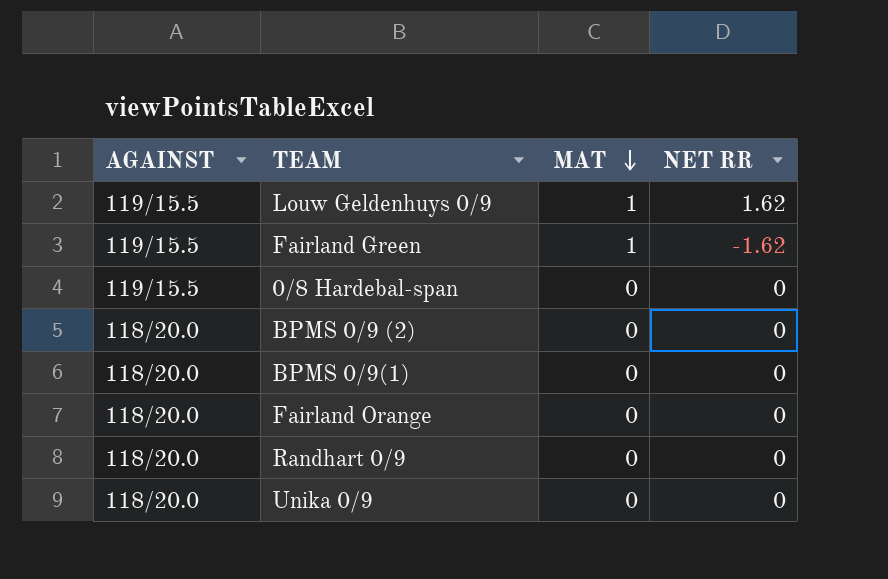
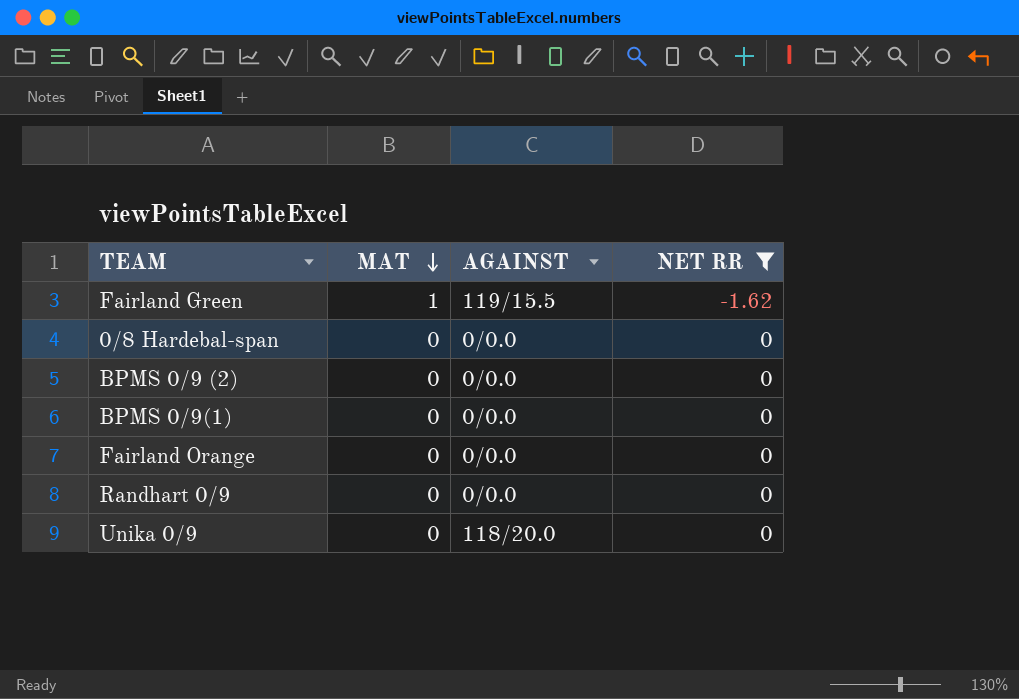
filter: none -> NET RR != 1.62
column AGAINST | position: 1 -> 3
0/8 Hardebal-span | AGAINST: 119/15.5 -> 0/0.0
BPMS 0/9 (2) | AGAINST: 118/20.0 -> 0/0.0
BPMS 0/9(1) | AGAINST: 118/20.0 -> 0/0.0
Fairland Orange | AGAINST: 118/20.0 -> 0/0.0
Randhart 0/9 | AGAINST: 118/20.0 -> 0/0.0

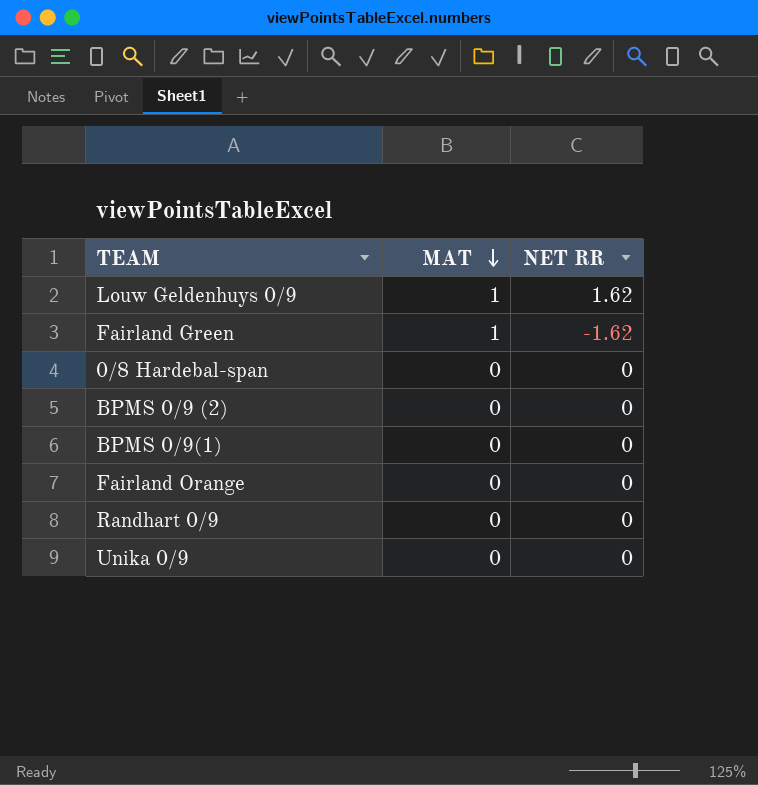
filter: NET RR != 1.62 -> none
column AGAINST | position: 3 -> none

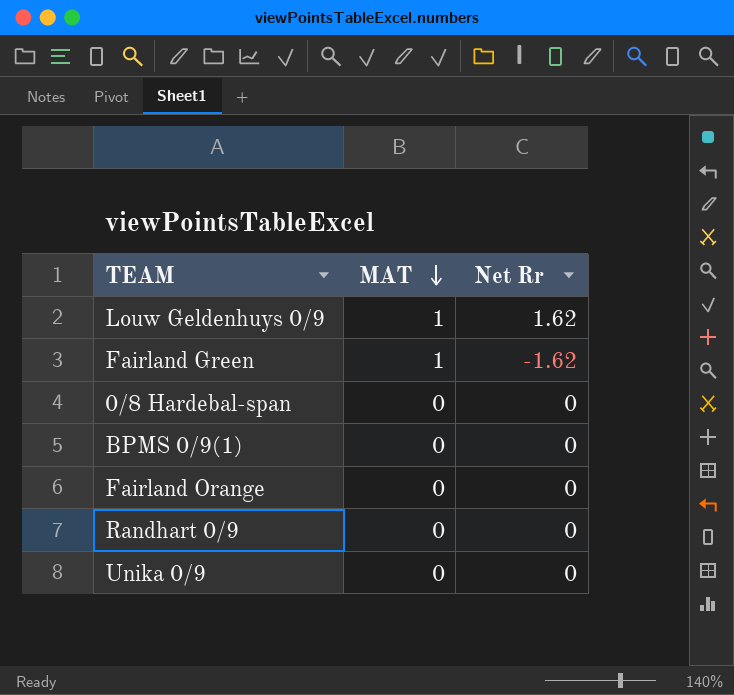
column name: NET RR -> Net Rr
row BPMS 0/9 (2): 0 | 0 -> none

